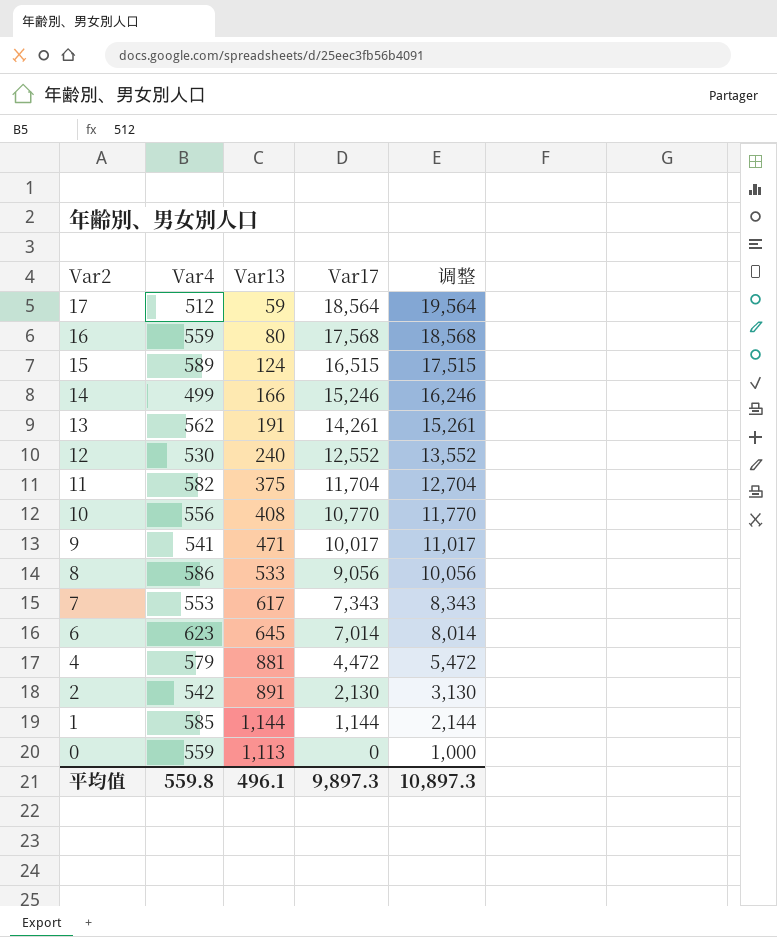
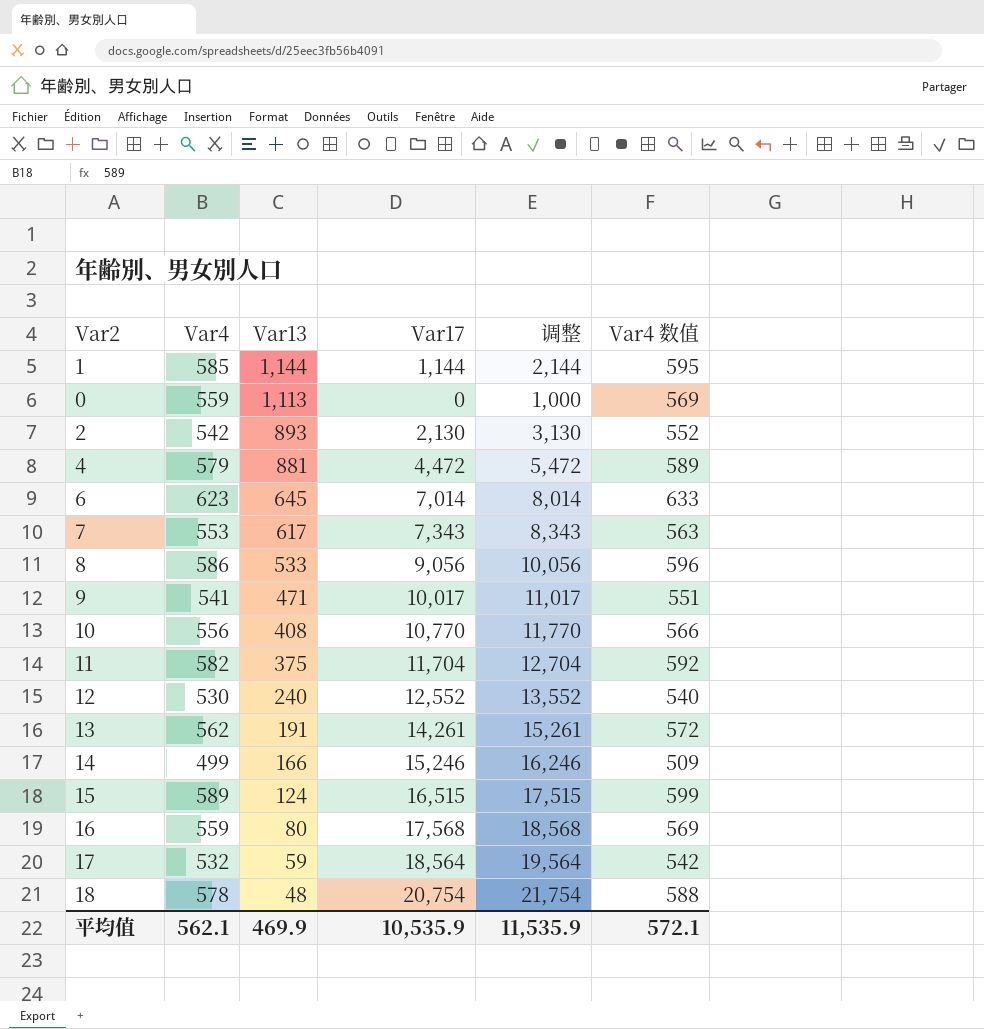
row order: Var2 descending -> Var13 descending
column Var4 数值 | formula: none -> [Var4] + 10
2 | Var13: 891 -> 893
17 | Var4: 512 -> 532
row 18: none -> 578 | 48 | 20,754 | 21,754 | 588
平均值 | Var4: 559.8 -> 562.1
平均值 | Var13: 496.1 -> 469.9
平均值 | Var17: 9,897.3 -> 10,535.9
平均值 | 调整: 10,897.3 -> 11,535.9

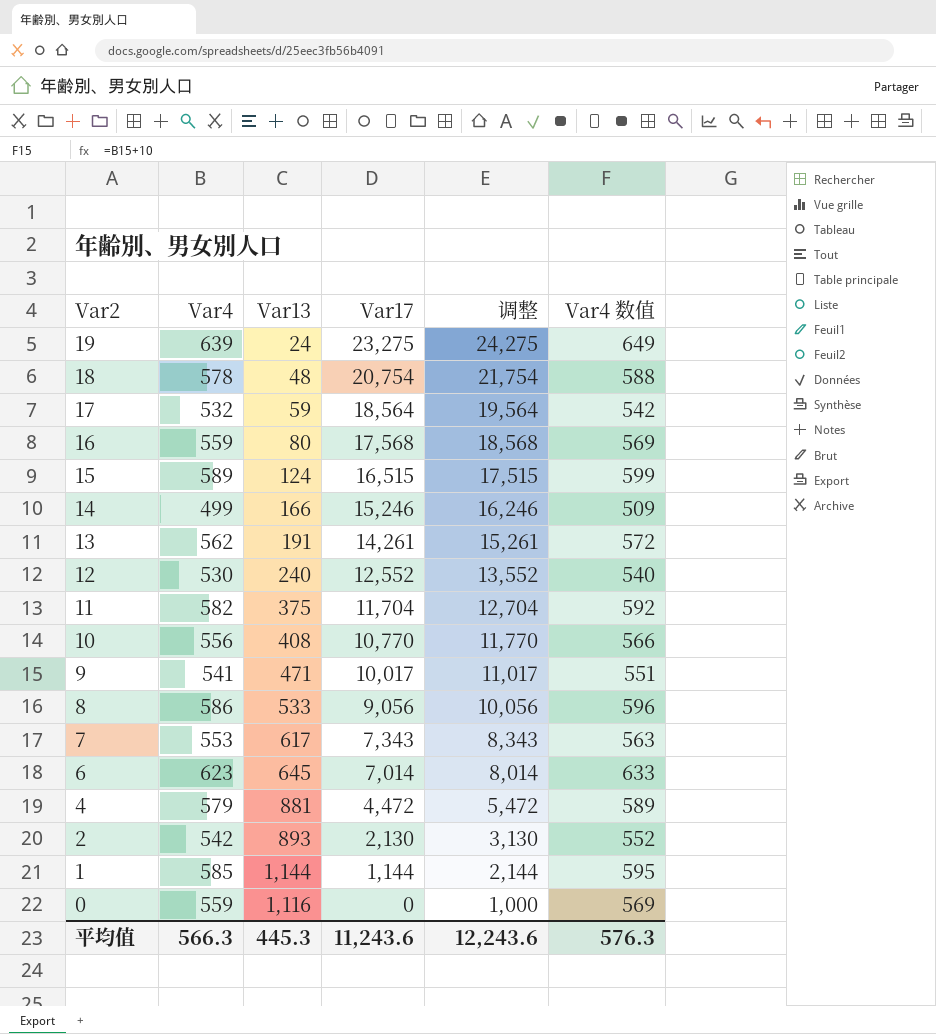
row order: Var13 descending -> Var2 descending
row 19: none -> 639 | 24 | 23,275 | 24,275 | 649
0 | Var13: 1,113 -> 1,116
平均值 | Var4: 562.1 -> 566.3
平均值 | Var13: 469.9 -> 445.3
平均值 | Var17: 10,535.9 -> 11,243.6
平均值 | 调整: 11,535.9 -> 12,243.6
平均值 | Var4 数值: 572.1 -> 576.3

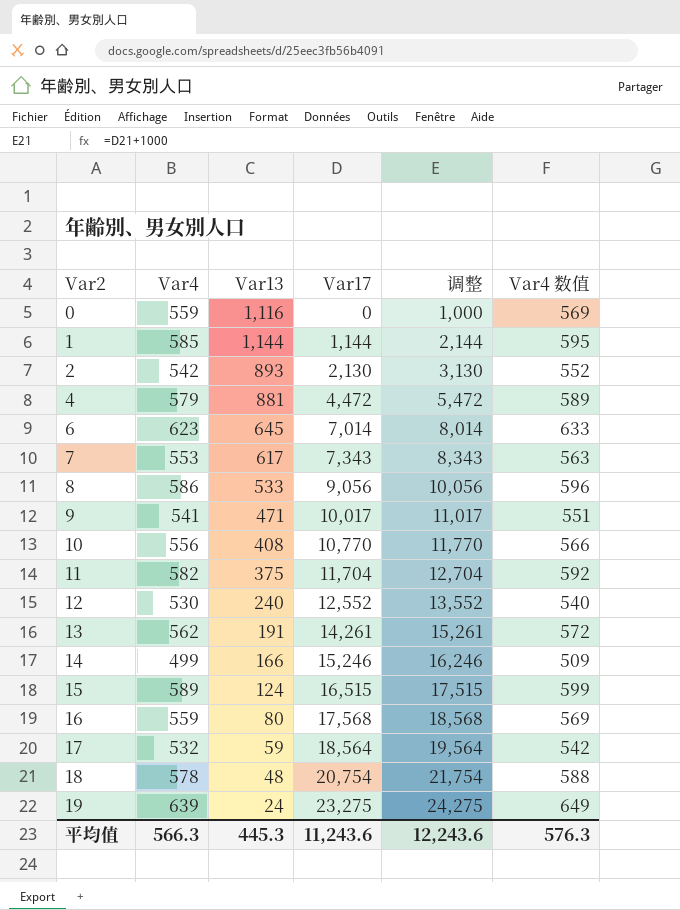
row order: Var2 descending -> Var2 ascending

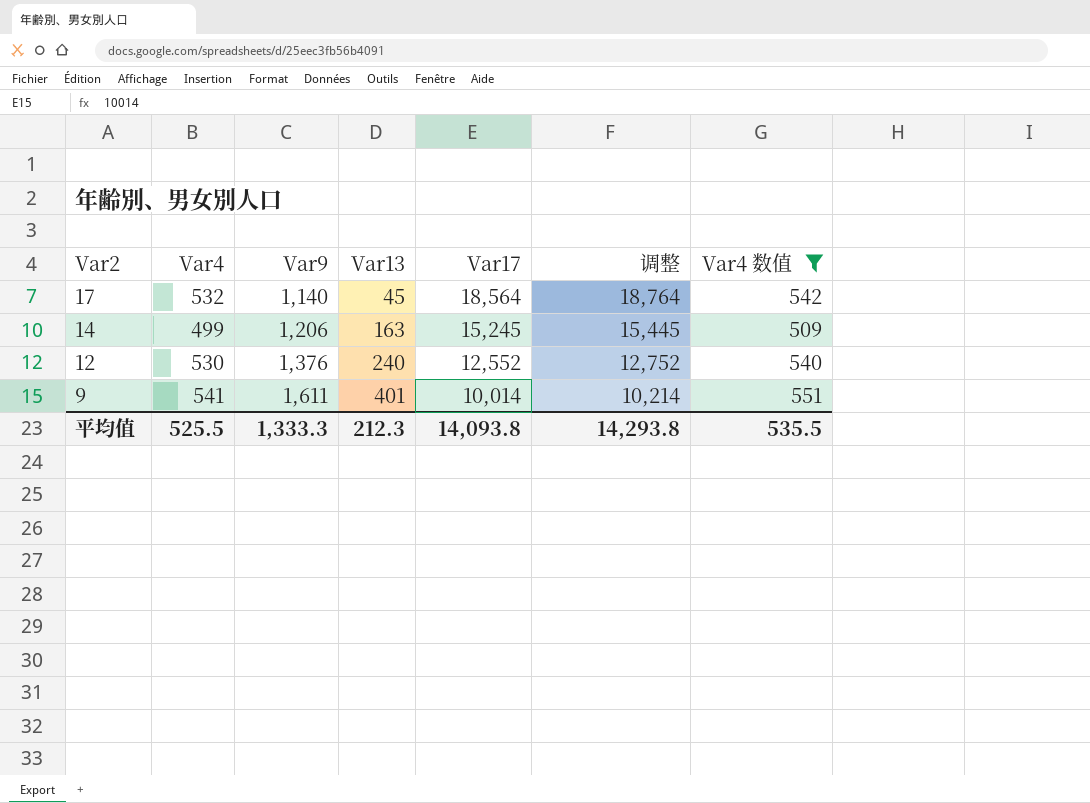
filter: none -> Var4 数值 <= 551
row order: Var2 ascending -> Var2 descending
column Var9 | position: none -> 3
column 调整 | formula: [Var17] + 1000 -> [Var17] + 200
17 | Var13: 59 -> 45
14 | Var13: 166 -> 163
14 | Var17: 15,246 -> 15,245
9 | Var13: 471 -> 401
9 | Var17: 10,017 -> 10,014
平均值 | Var4: 566.3 -> 525.5
平均值 | Var13: 445.3 -> 212.3
平均值 | Var17: 11,243.6 -> 14,093.8
平均值 | 调整: 12,243.6 -> 14,293.8
平均值 | Var4 数值: 576.3 -> 535.5

